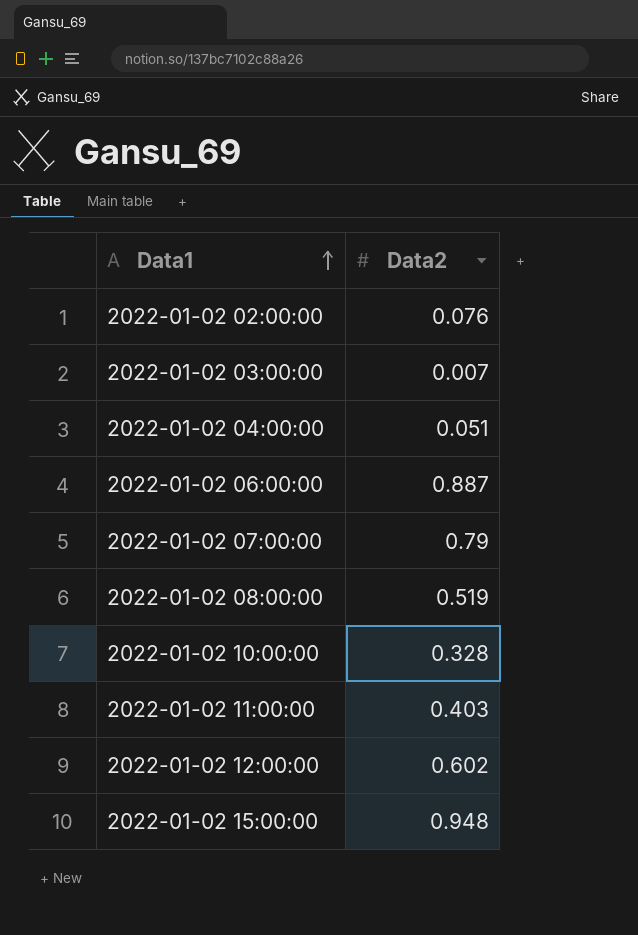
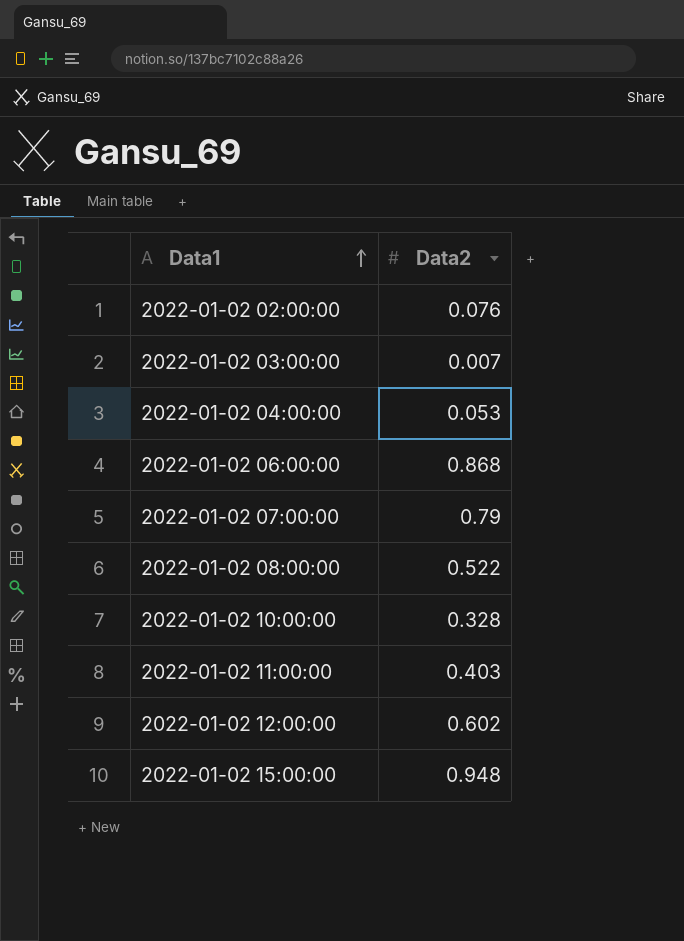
2022-01-02 04:00:00 | Data2: 0.051 -> 0.053
2022-01-02 06:00:00 | Data2: 0.887 -> 0.868
2022-01-02 08:00:00 | Data2: 0.519 -> 0.522

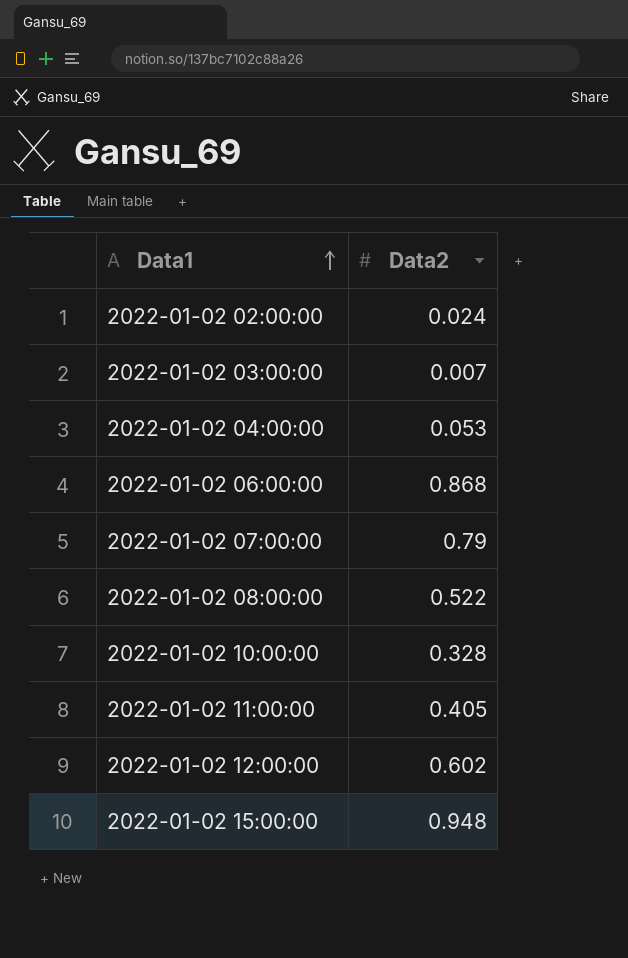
2022-01-02 02:00:00 | Data2: 0.076 -> 0.024
2022-01-02 11:00:00 | Data2: 0.403 -> 0.405

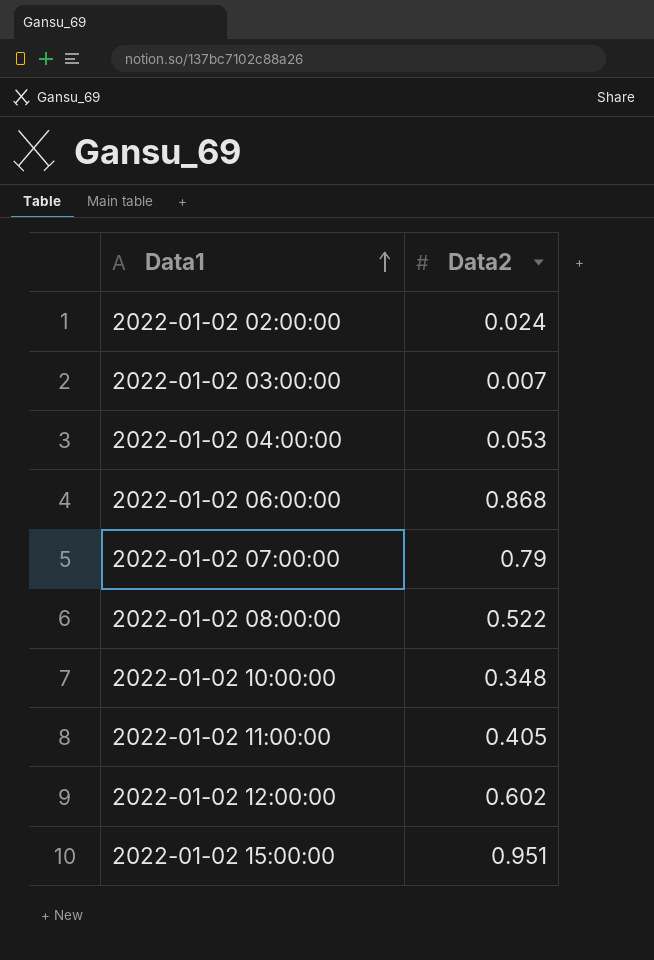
2022-01-02 10:00:00 | Data2: 0.328 -> 0.348
2022-01-02 15:00:00 | Data2: 0.948 -> 0.951

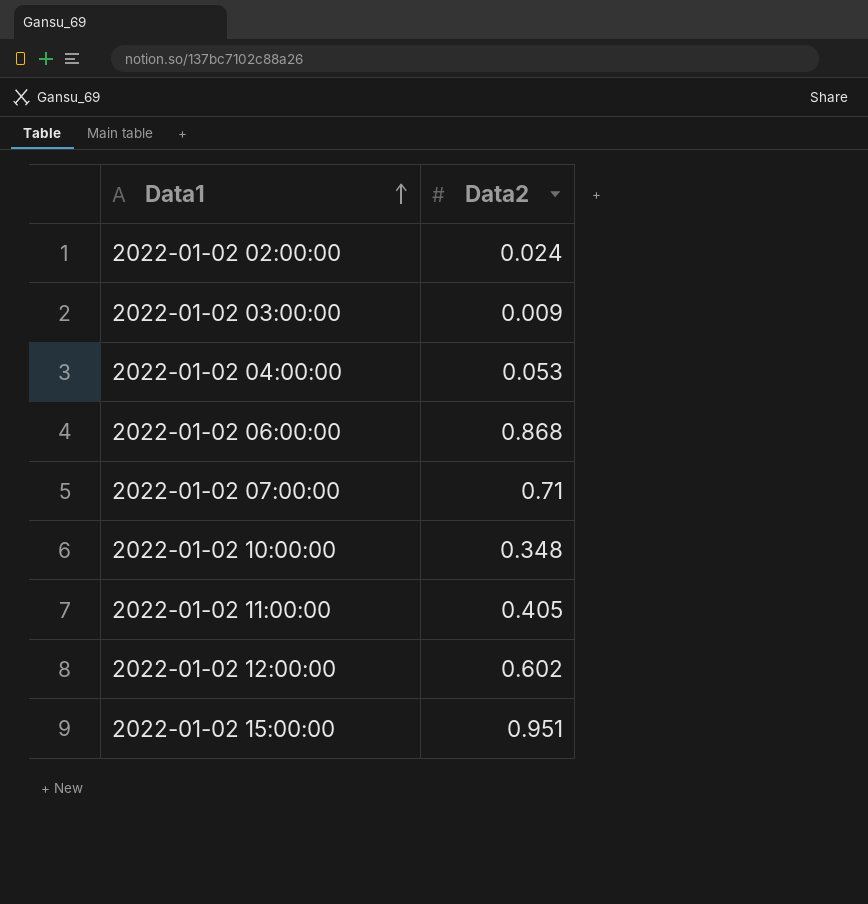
row 2022-01-02 08:00:00: 0.522 -> none
2022-01-02 03:00:00 | Data2: 0.007 -> 0.009
2022-01-02 07:00:00 | Data2: 0.79 -> 0.71

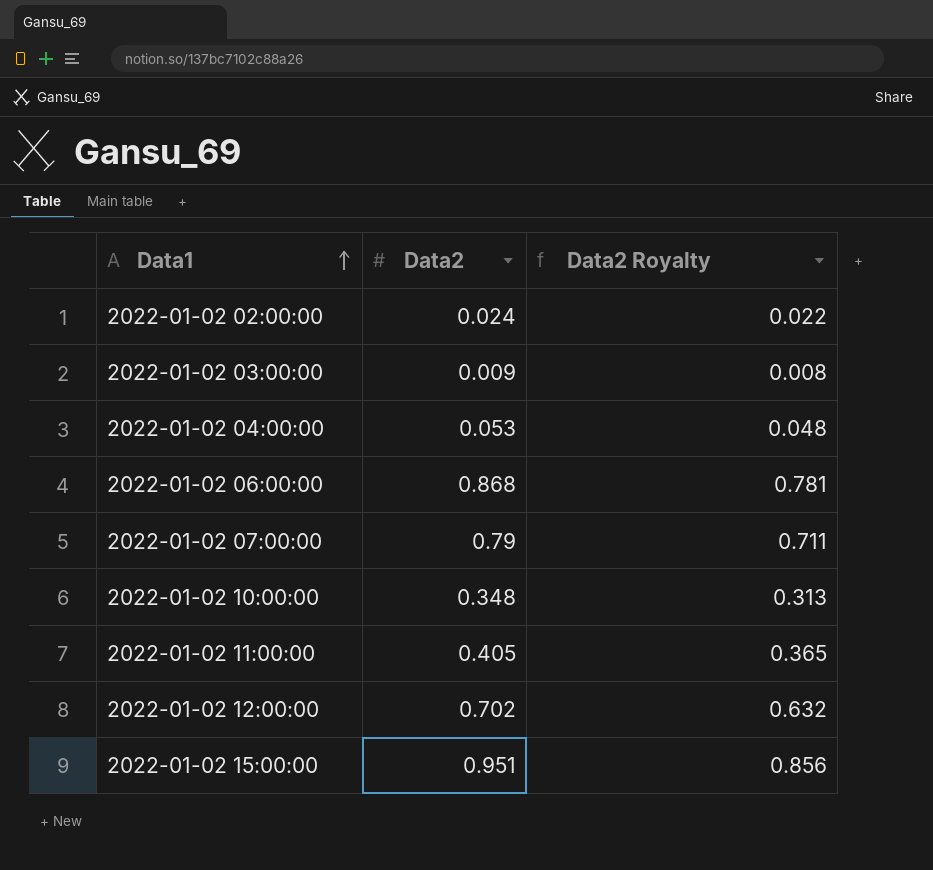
column Data2 Royalty | formula: none -> [Data2] * 0.9
2022-01-02 07:00:00 | Data2: 0.71 -> 0.79
2022-01-02 12:00:00 | Data2: 0.602 -> 0.702

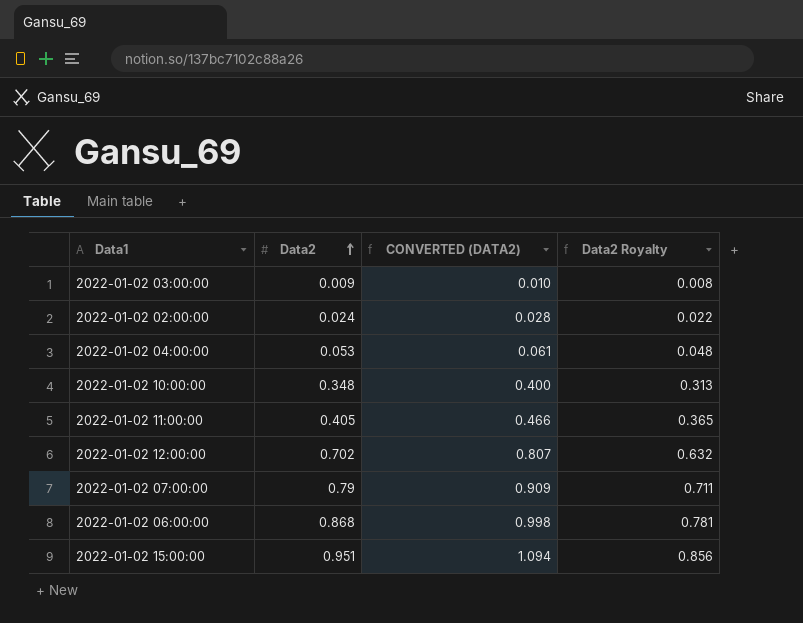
row order: Data1 ascending -> Data2 ascending
column CONVERTED (DATA2) | formula: none -> [Data2] * 1.15

